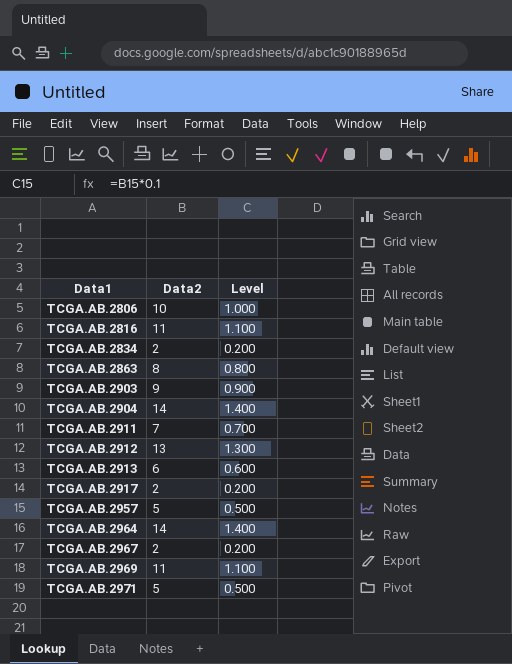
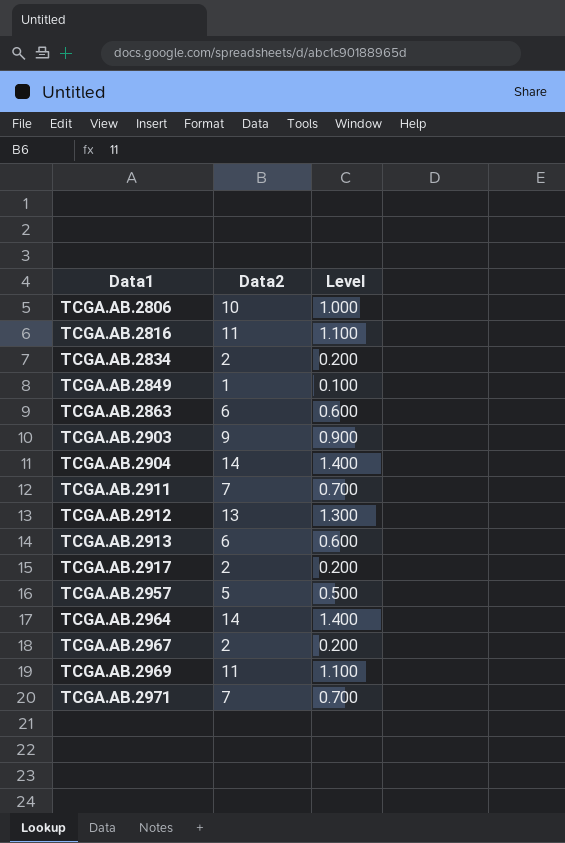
row TCGA.AB.2849: none -> 1 | 0.100
TCGA.AB.2863 | Data2: 8 -> 6
TCGA.AB.2863 | Level: 0.800 -> 0.600
TCGA.AB.2971 | Data2: 5 -> 7
TCGA.AB.2971 | Level: 0.500 -> 0.700

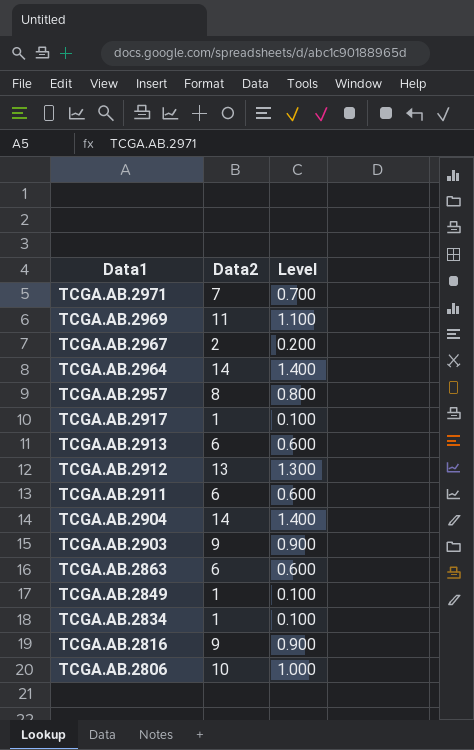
row order: Data1 ascending -> Data1 descending
TCGA.AB.2957 | Data2: 5 -> 8
TCGA.AB.2957 | Level: 0.500 -> 0.800
TCGA.AB.2917 | Data2: 2 -> 1
TCGA.AB.2917 | Level: 0.200 -> 0.100
TCGA.AB.2911 | Data2: 7 -> 6
TCGA.AB.2911 | Level: 0.700 -> 0.600
TCGA.AB.2834 | Data2: 2 -> 1
TCGA.AB.2834 | Level: 0.200 -> 0.100
TCGA.AB.2816 | Data2: 11 -> 9
TCGA.AB.2816 | Level: 1.100 -> 0.900

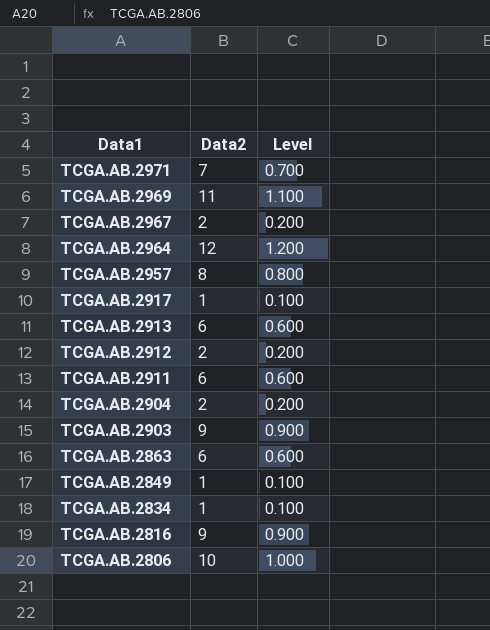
TCGA.AB.2964 | Data2: 14 -> 12
TCGA.AB.2964 | Level: 1.400 -> 1.200
TCGA.AB.2912 | Data2: 13 -> 2
TCGA.AB.2912 | Level: 1.300 -> 0.200
TCGA.AB.2904 | Data2: 14 -> 2
TCGA.AB.2904 | Level: 1.400 -> 0.200

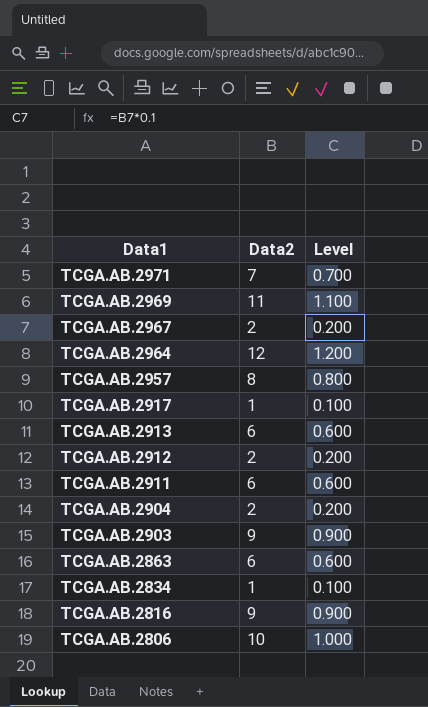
row TCGA.AB.2849: 1 | 0.100 -> none

